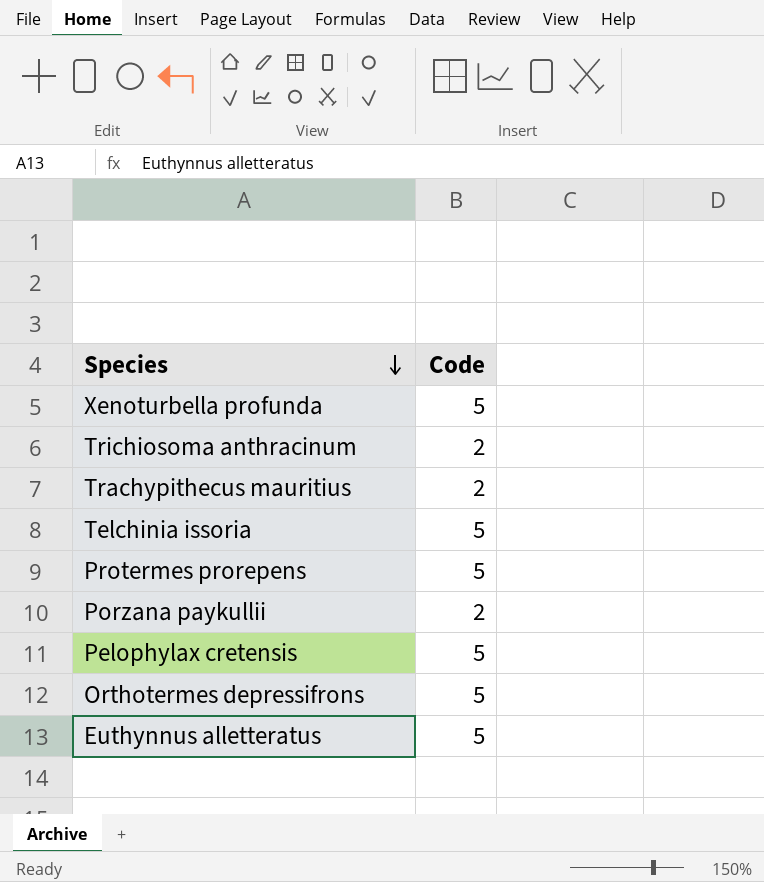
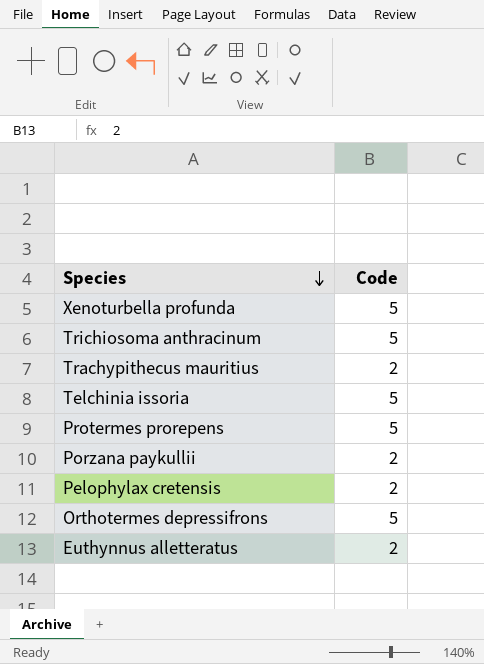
Trichiosoma anthracinum | Code: 2 -> 5
Pelophylax cretensis | Code: 5 -> 2
Euthynnus alletteratus | Code: 5 -> 2

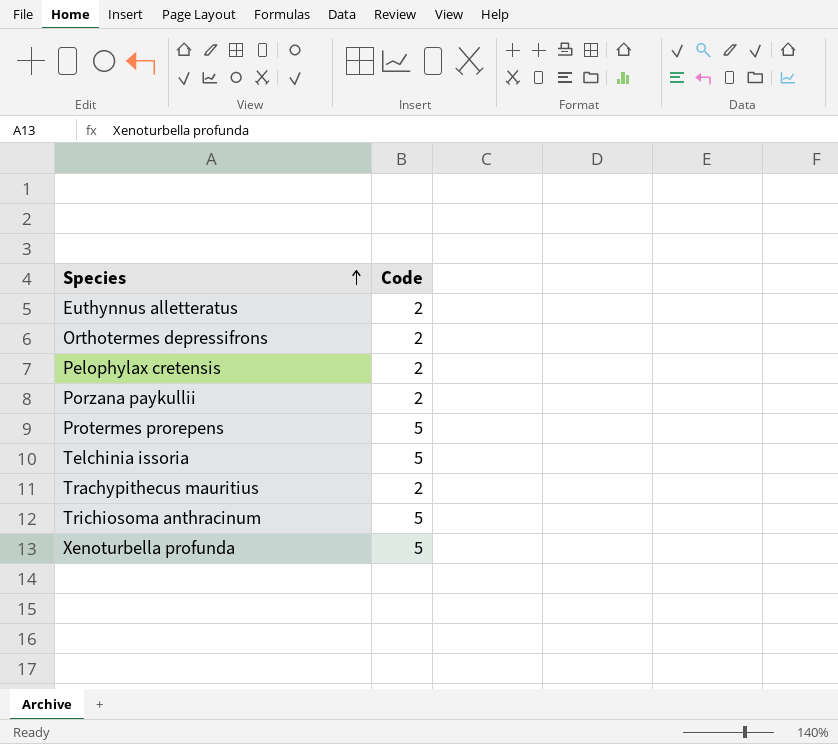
row order: Species descending -> Species ascending
Orthotermes depressifrons | Code: 5 -> 2

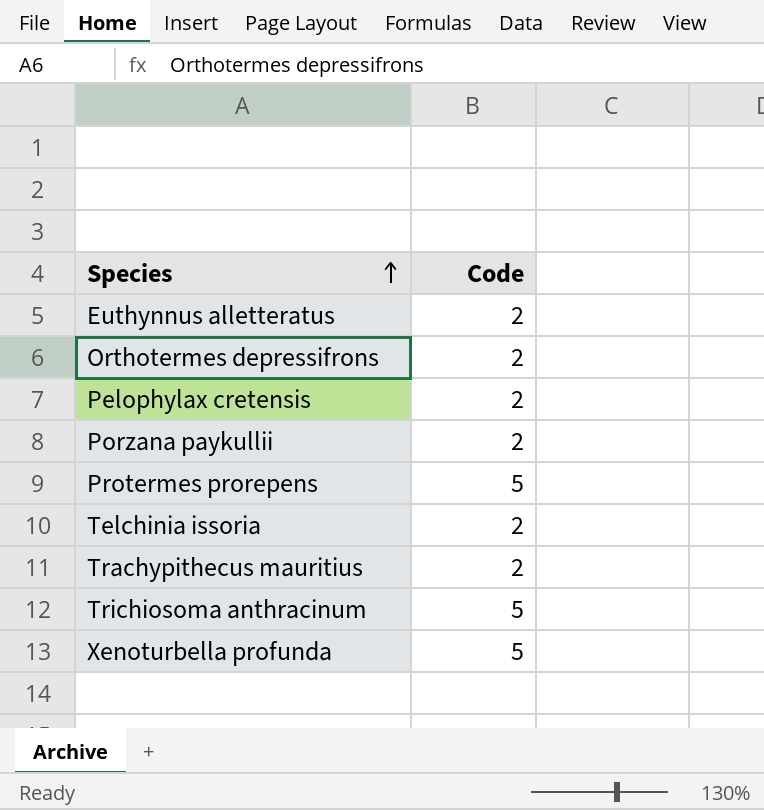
Telchinia issoria | Code: 5 -> 2

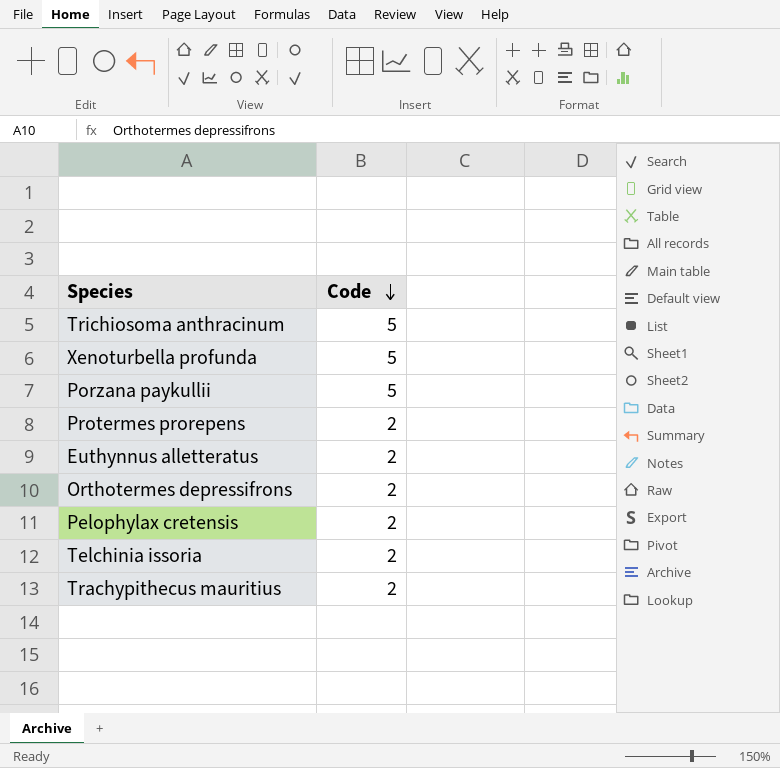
row order: Species ascending -> Code descending
Porzana paykullii | Code: 2 -> 5
Protermes prorepens | Code: 5 -> 2

